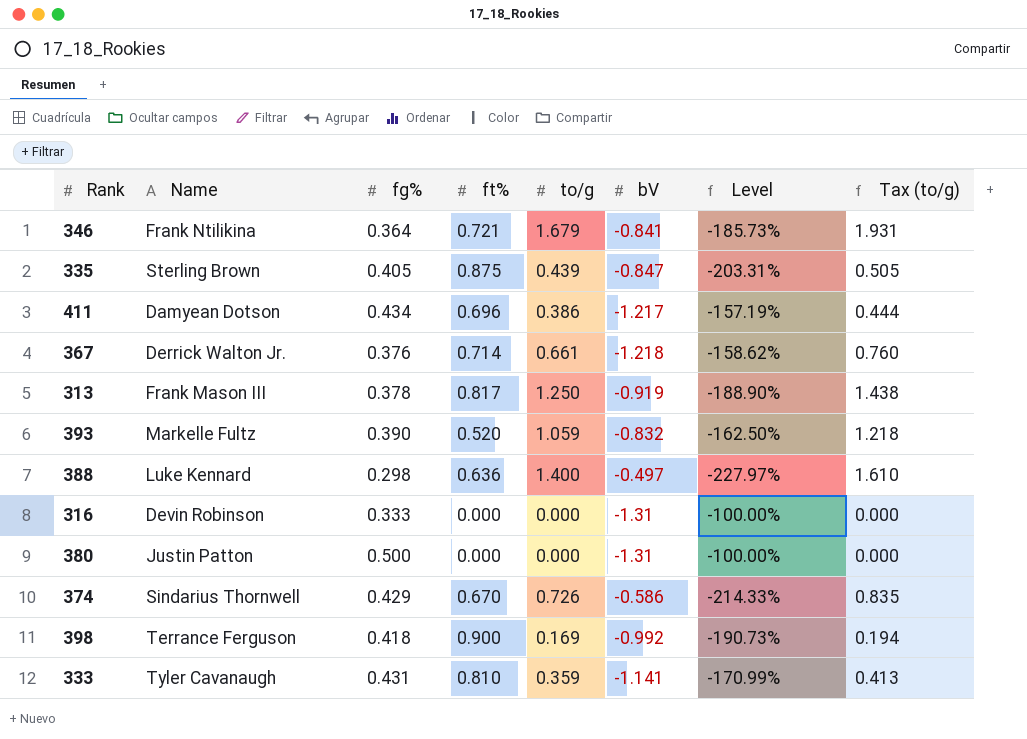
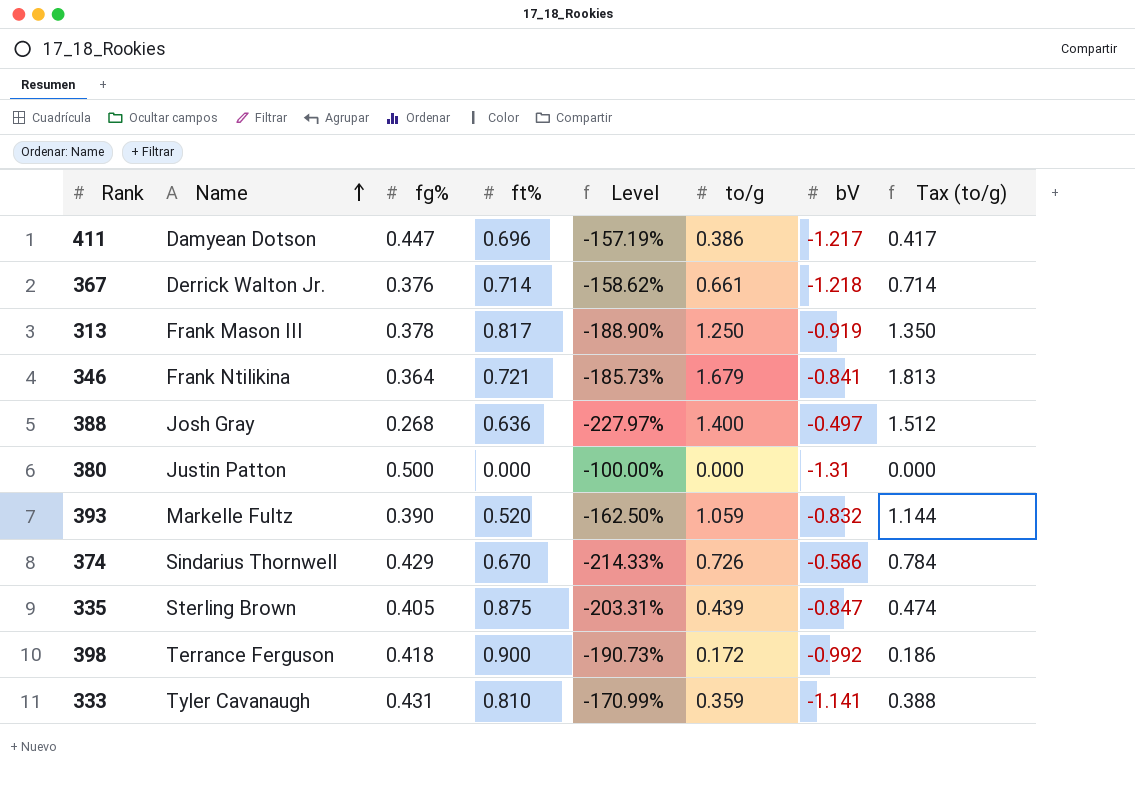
row order: none -> Name ascending
column Level | position: 7 -> 5
column Tax (to/g) | formula: [to/g] * 1.15 -> [to/g] * 1.08
row 316: Devin Robinson | 0.333 | 0.000 | 0.000 | -1.31 | -100.00% | 0.000 -> none
411 | fg%: 0.434 -> 0.447
388 | Name: Luke Kennard -> Josh Gray
388 | fg%: 0.298 -> 0.268
398 | to/g: 0.169 -> 0.172

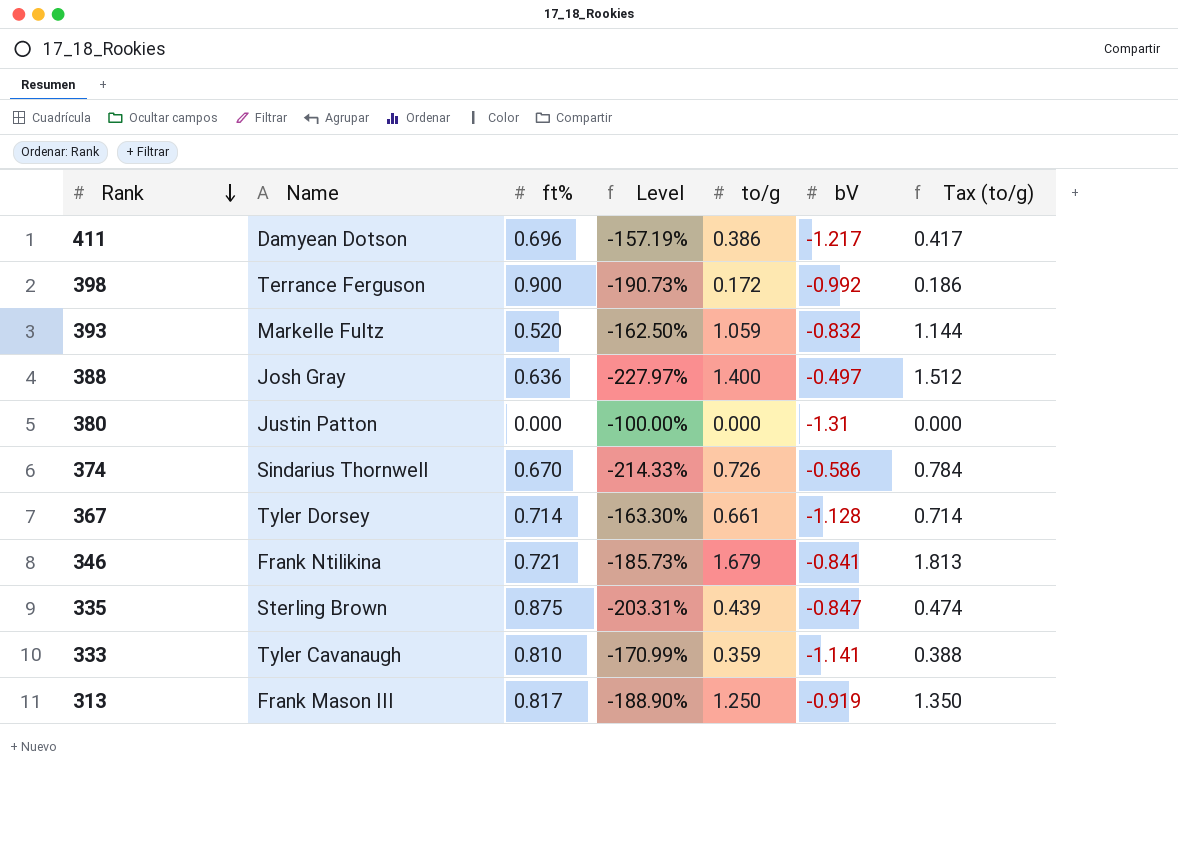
row order: Name ascending -> Rank descending
column fg% | position: 3 -> none
367 | Name: Derrick Walton Jr. -> Tyler Dorsey
367 | Level: -158.62% -> -163.30%
367 | bV: -1.218 -> -1.128

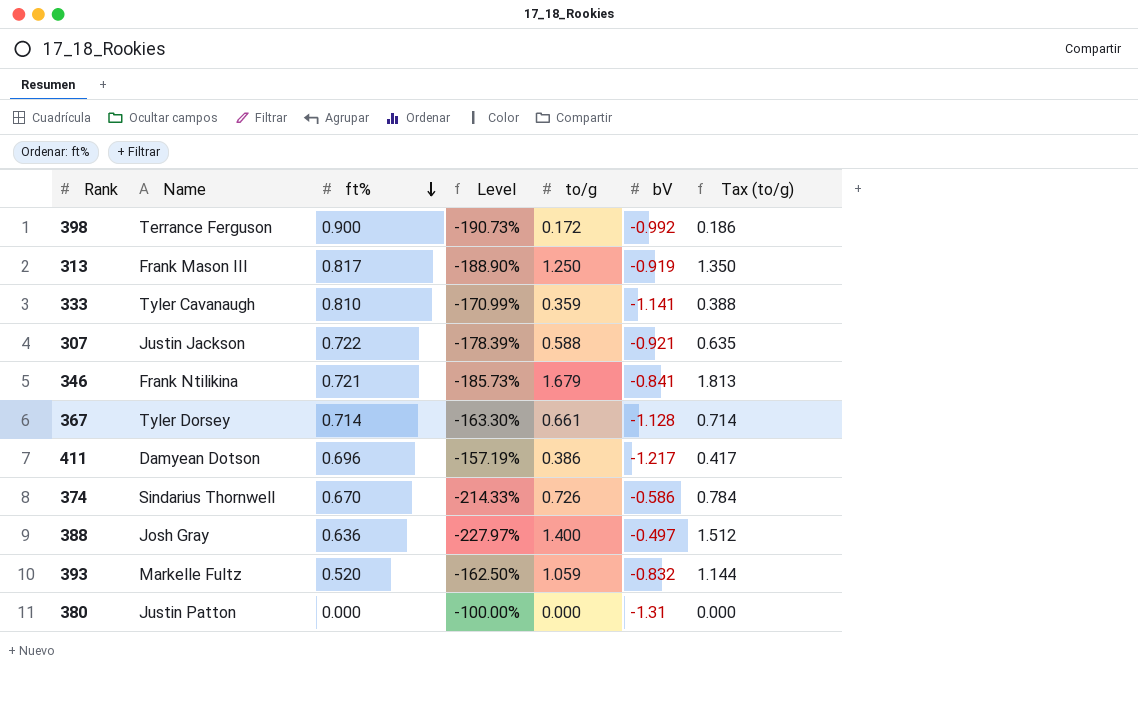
row order: Rank descending -> ft% descending
row 335: Sterling Brown | 0.875 | -203.31% | 0.439 | -0.847 | 0.474 -> none
row 307: none -> Justin Jackson | 0.722 | -178.39% | 0.588 | -0.921 | 0.635

